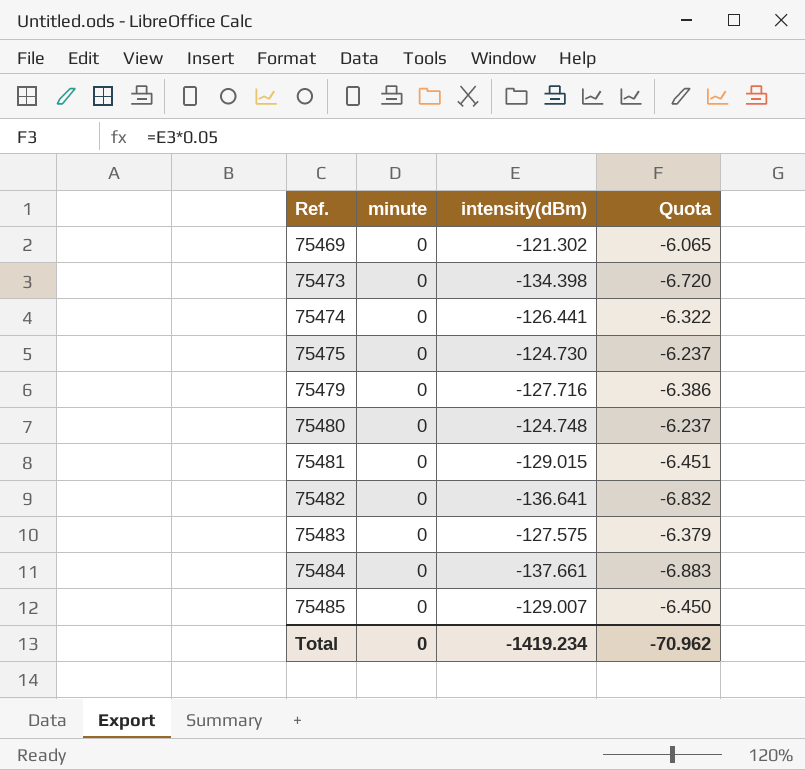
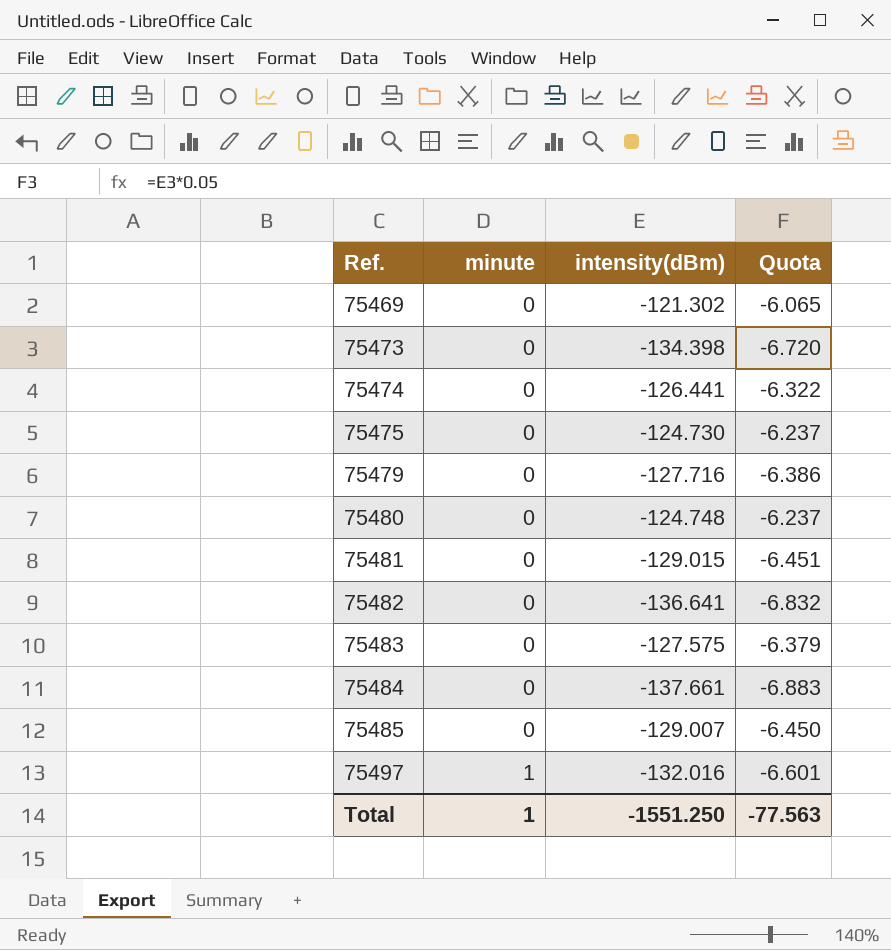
row 75497: none -> 1 | -132.016 | -6.601
Total | minute: 0 -> 1
Total | intensity(dBm): -1419.234 -> -1551.250
Total | Quota: -70.962 -> -77.563

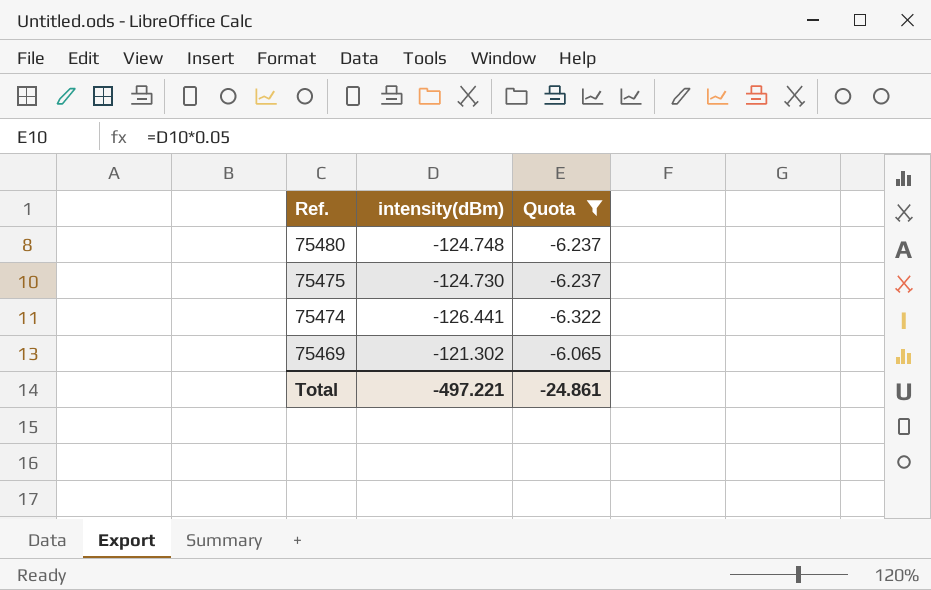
filter: none -> Quota >= -6.322
row order: Ref. ascending -> Ref. descending
column minute | position: 2 -> none
Total | intensity(dBm): -1551.250 -> -497.221
Total | Quota: -77.563 -> -24.861

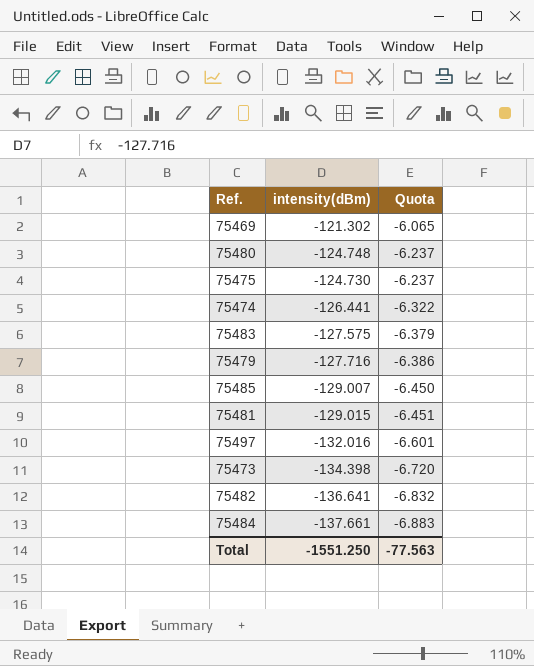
filter: Quota >= -6.322 -> none
row order: Ref. descending -> Quota descending
Total | intensity(dBm): -497.221 -> -1551.250
Total | Quota: -24.861 -> -77.563

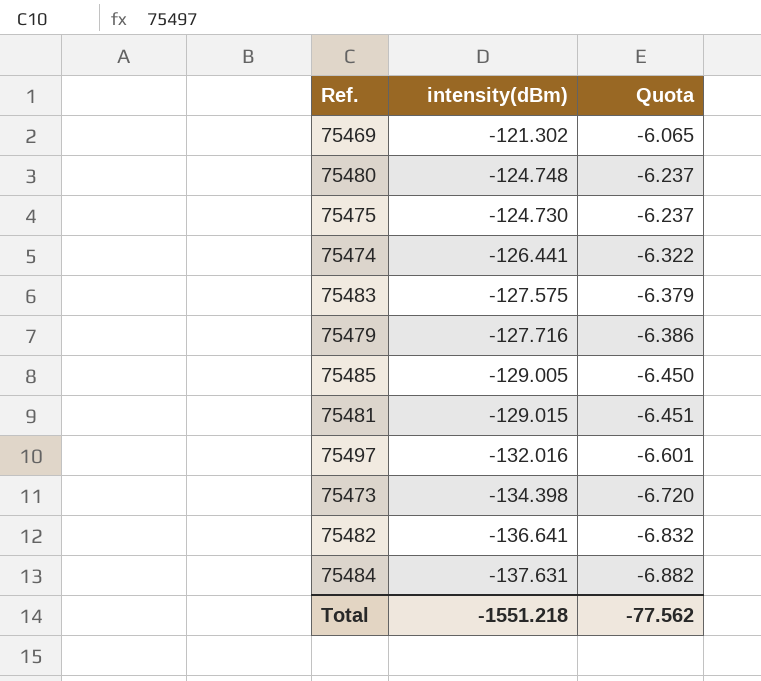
75485 | intensity(dBm): -129.007 -> -129.005
75484 | intensity(dBm): -137.661 -> -137.631
75484 | Quota: -6.883 -> -6.882
Total | intensity(dBm): -1551.250 -> -1551.218
Total | Quota: -77.563 -> -77.562

